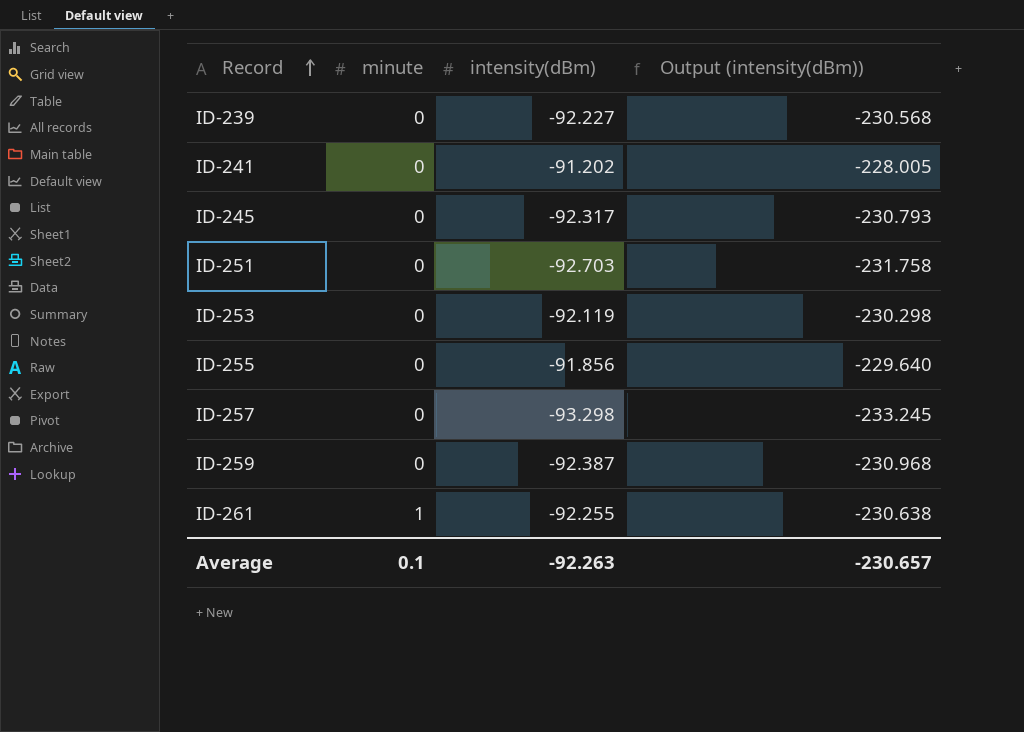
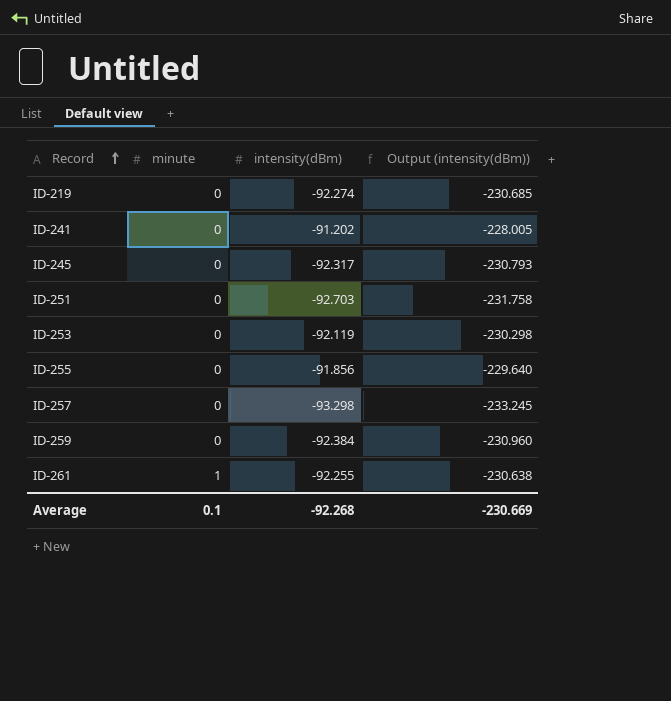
row ID-239: 0 | -92.227 | -230.568 -> none
row ID-219: none -> 0 | -92.274 | -230.685
ID-259 | intensity(dBm): -92.387 -> -92.384
ID-259 | Output (intensity(dBm)): -230.968 -> -230.960
Average | intensity(dBm): -92.263 -> -92.268
Average | Output (intensity(dBm)): -230.657 -> -230.669

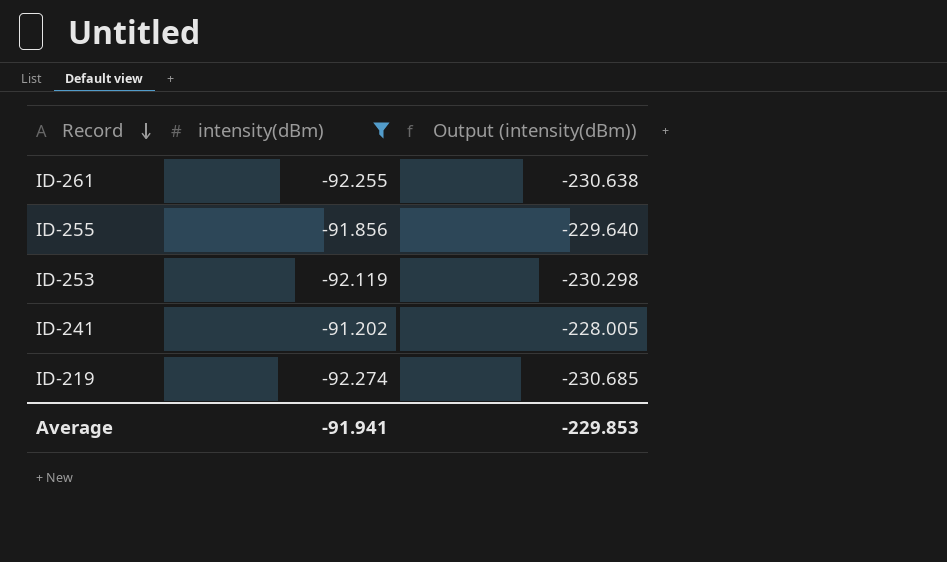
filter: none -> intensity(dBm) >= -92.274
row order: Record ascending -> Record descending
column minute | position: 2 -> none
Average | intensity(dBm): -92.268 -> -91.941
Average | Output (intensity(dBm)): -230.669 -> -229.853

